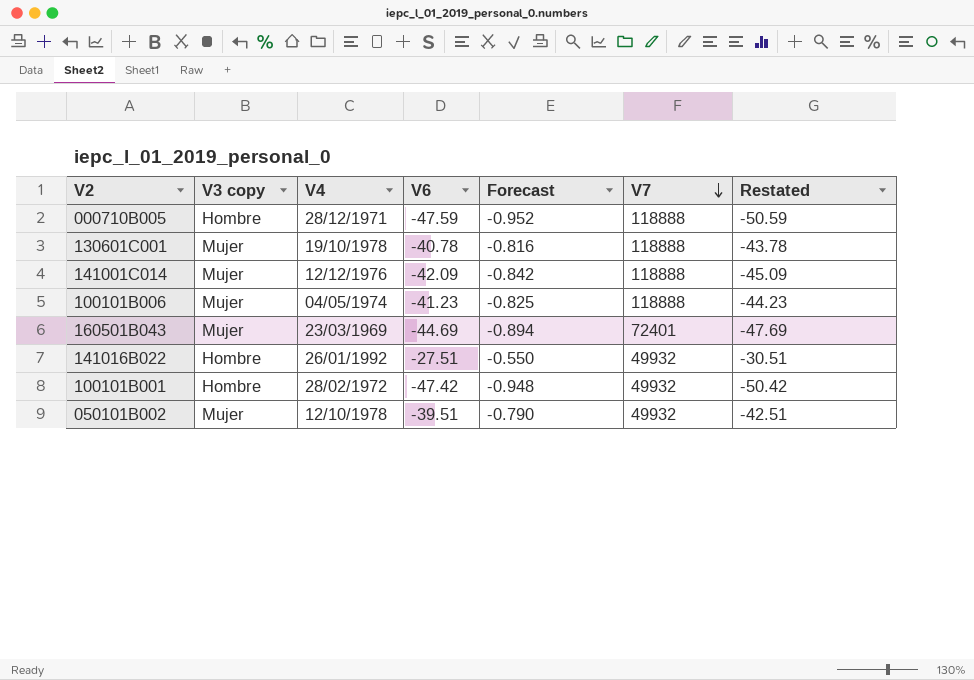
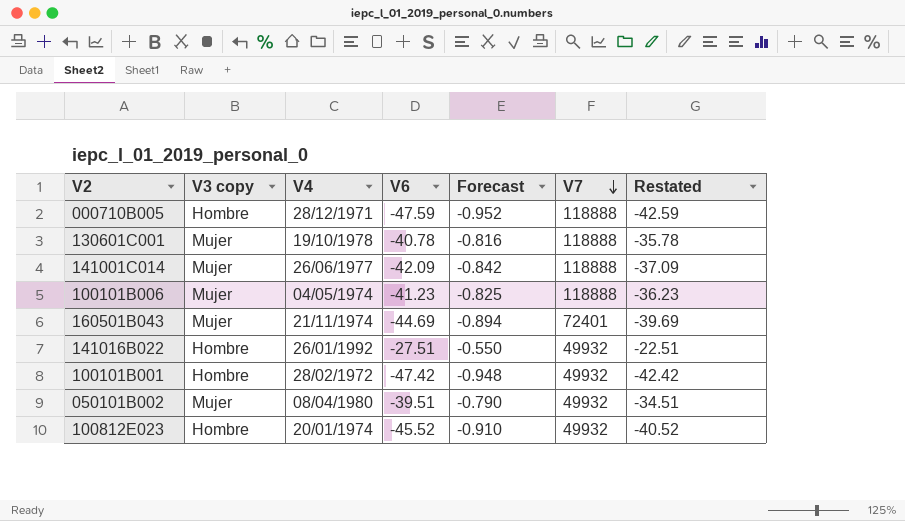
column Restated | formula: [V6] - 3 -> [V6] + 5
141001C014 | V4: 12/12/1976 -> 26/06/1977
160501B043 | V4: 23/03/1969 -> 21/11/1974
050101B002 | V4: 12/10/1978 -> 08/04/1980
row 100812E023: none -> Hombre | 20/01/1974 | -45.52 | -0.910 | 49932 | -40.52

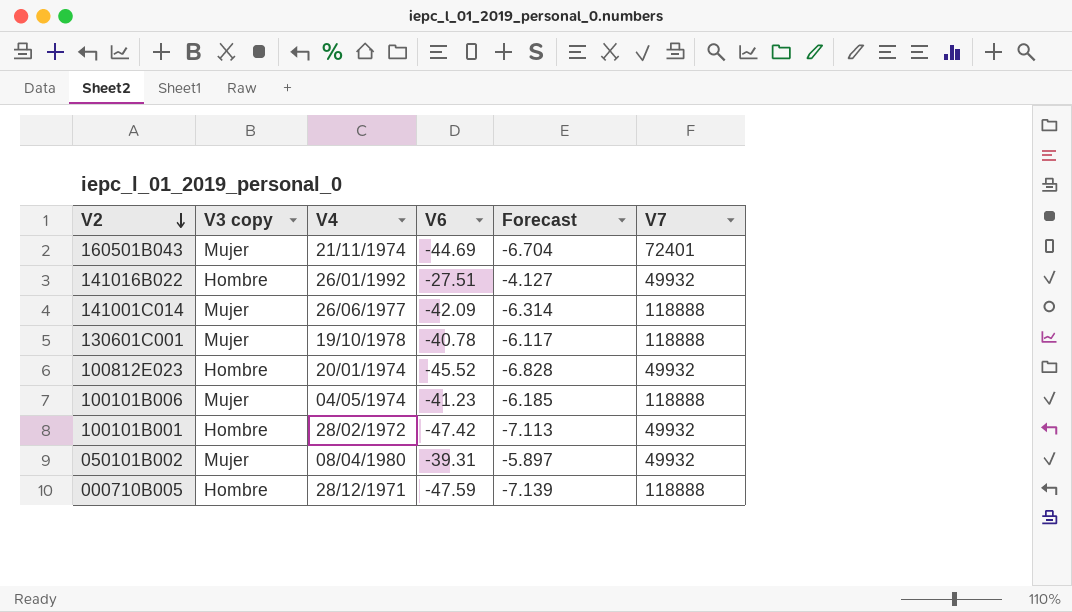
row order: V7 descending -> V2 descending
column Restated | formula: [V6] + 5 -> none
column Forecast | formula: [V6] * 0.02 -> [V6] * 0.15
050101B002 | V6: -39.51 -> -39.31

